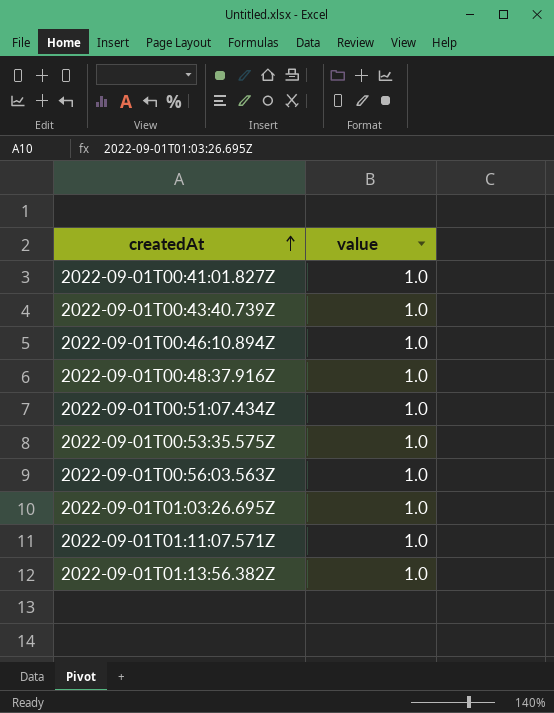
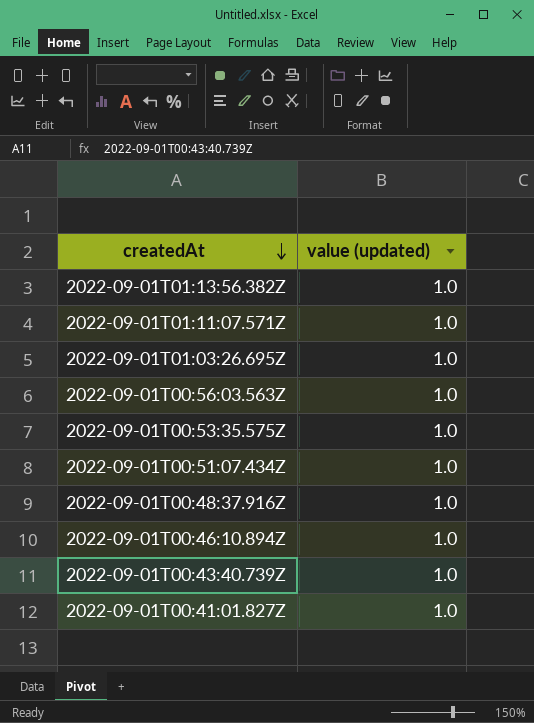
row order: createdAt ascending -> createdAt descending
column name: value -> value (updated)

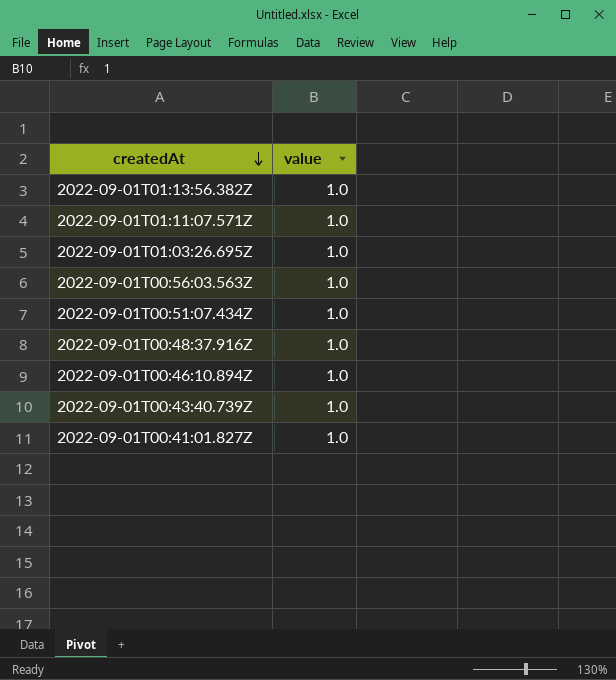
column name: value (updated) -> value
row 2022-09-01T00:53:35.575Z: 1.0 -> none

